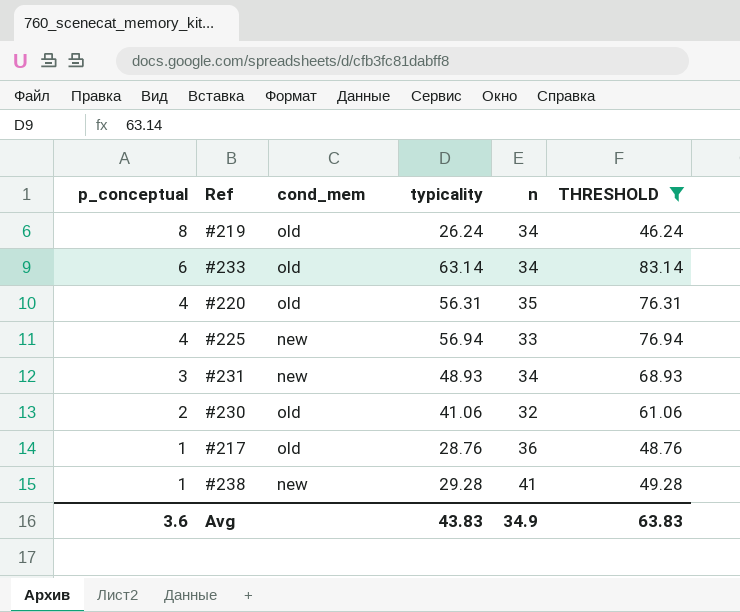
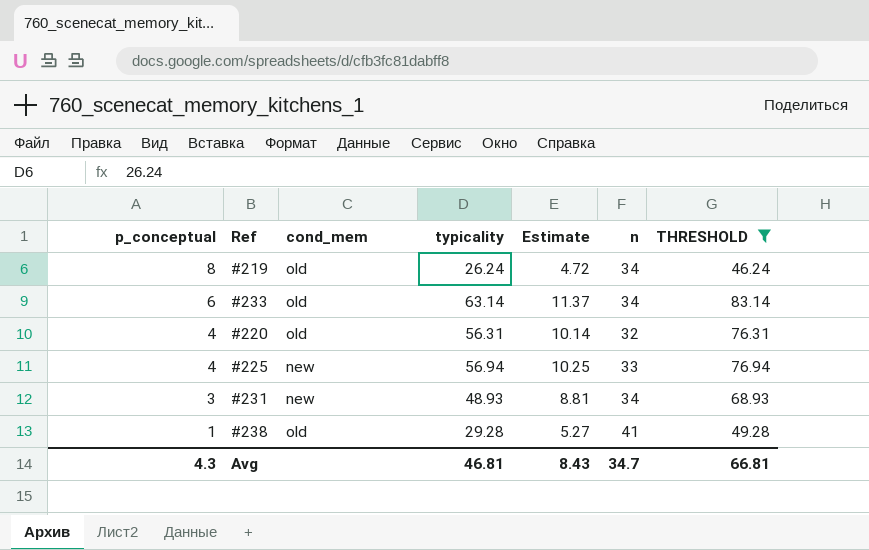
column Estimate | formula: none -> [typicality] * 0.18
row #230: 2 | old | 41.06 | 32 | 61.06 -> none
row #217: 1 | old | 28.76 | 36 | 48.76 -> none
#220 | n: 35 -> 32
#238 | cond_mem: new -> old
Avg | p_conceptual: 3.6 -> 4.3
Avg | typicality: 43.83 -> 46.81
Avg | n: 34.9 -> 34.7
Avg | THRESHOLD: 63.83 -> 66.81

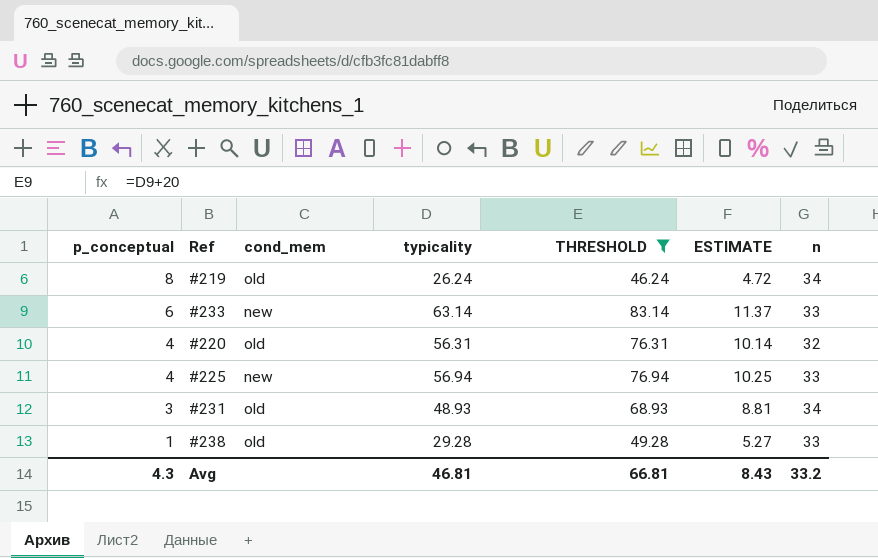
column THRESHOLD | position: 7 -> 5
column name: Estimate -> ESTIMATE
#233 | cond_mem: old -> new
#233 | n: 34 -> 33
#231 | cond_mem: new -> old
#238 | n: 41 -> 33
Avg | n: 34.7 -> 33.2

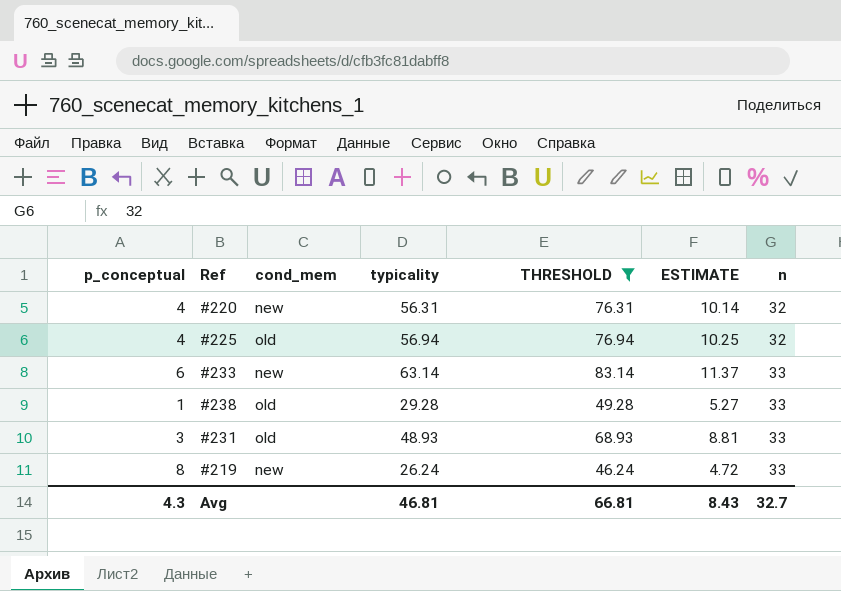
row order: p_conceptual descending -> n ascending
#220 | cond_mem: old -> new
#225 | cond_mem: new -> old
#225 | n: 33 -> 32
#231 | n: 34 -> 33
#219 | cond_mem: old -> new
#219 | n: 34 -> 33
Avg | n: 33.2 -> 32.7

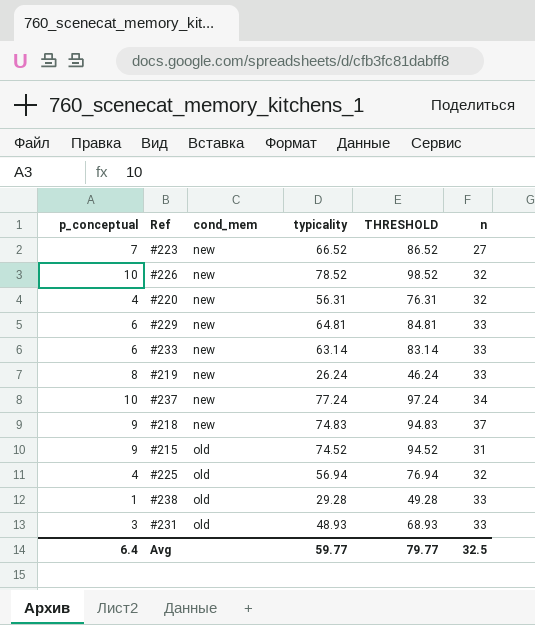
filter: THRESHOLD <= 83.14 -> none
row order: n ascending -> cond_mem ascending
column ESTIMATE | formula: [typicality] * 0.18 -> none
Avg | p_conceptual: 4.3 -> 6.4
Avg | typicality: 46.81 -> 59.77
Avg | THRESHOLD: 66.81 -> 79.77
Avg | n: 32.7 -> 32.5

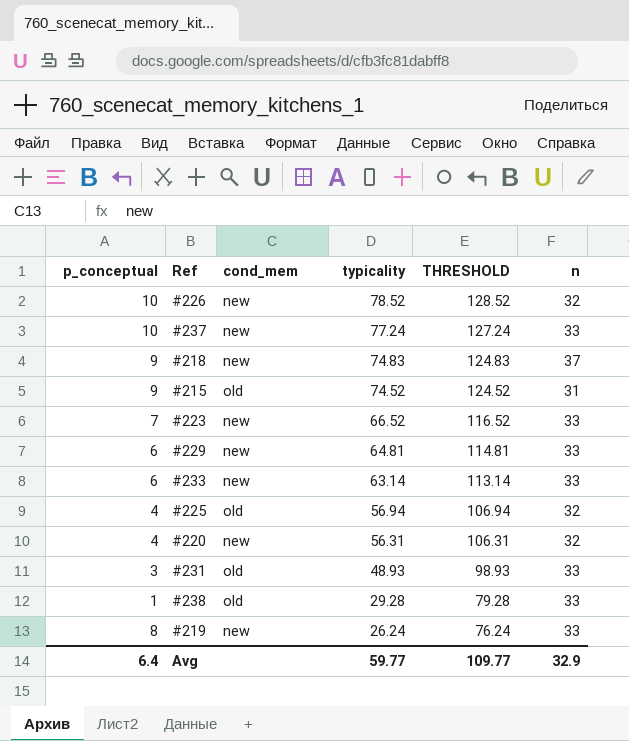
row order: cond_mem ascending -> typicality descending
column THRESHOLD | formula: [typicality] + 20 -> [typicality] + 50
#237 | n: 34 -> 33
#223 | n: 27 -> 33
Avg | THRESHOLD: 79.77 -> 109.77
Avg | n: 32.5 -> 32.9

